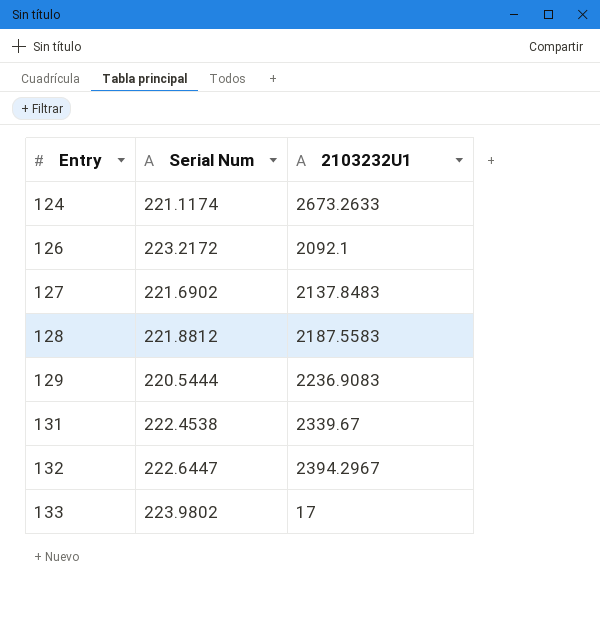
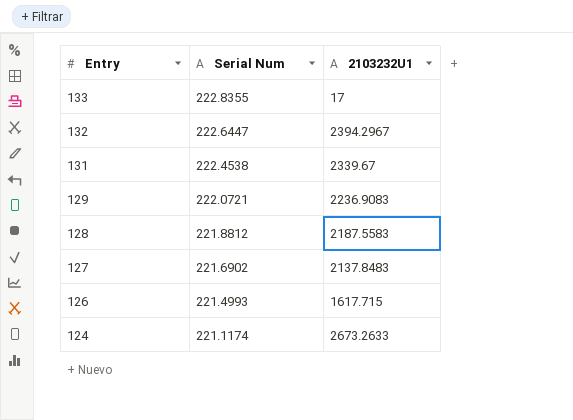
row order: Entry ascending -> Entry descending
133 | Serial Num: 223.9802 -> 222.8355
129 | Serial Num: 220.5444 -> 222.0721
126 | Serial Num: 223.2172 -> 221.4993
126 | 2103232U1: 2092.1 -> 1617.715

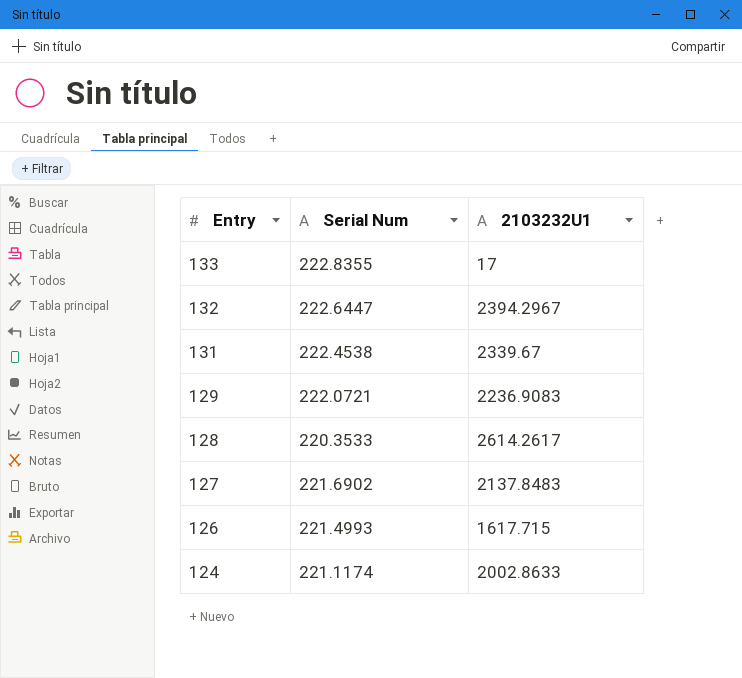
128 | Serial Num: 221.8812 -> 220.3533
128 | 2103232U1: 2187.5583 -> 2614.2617
124 | 2103232U1: 2673.2633 -> 2002.8633

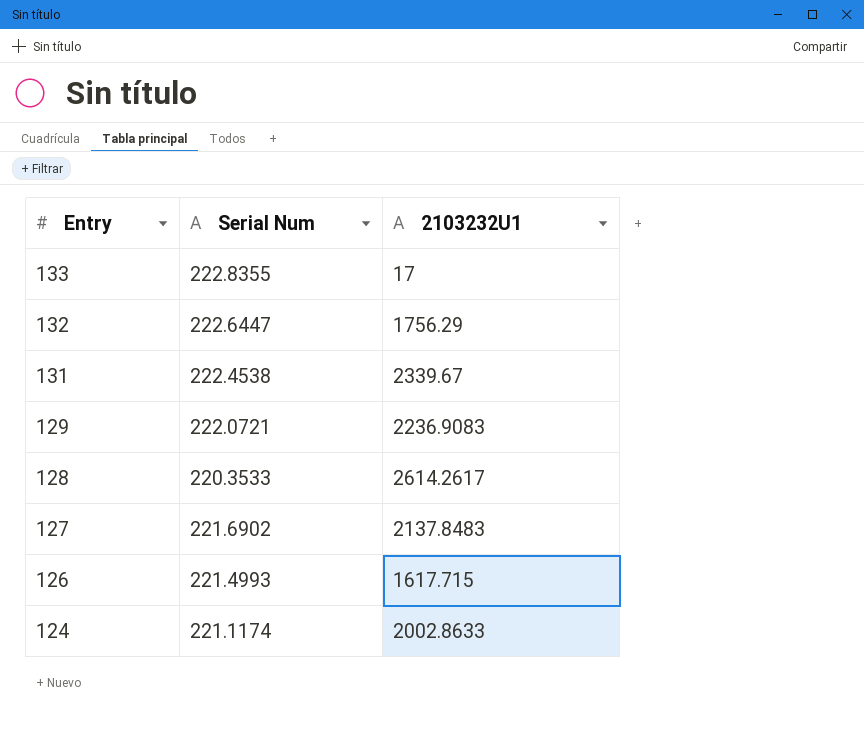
132 | 2103232U1: 2394.2967 -> 1756.29

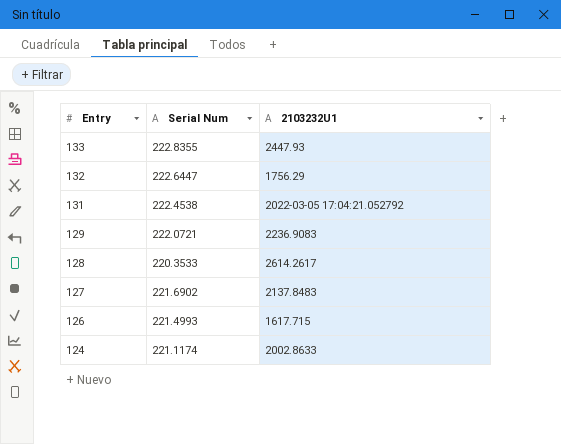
133 | 2103232U1: 17 -> 2447.93
131 | 2103232U1: 2339.67 -> 2022-03-05 17:04:21.052792

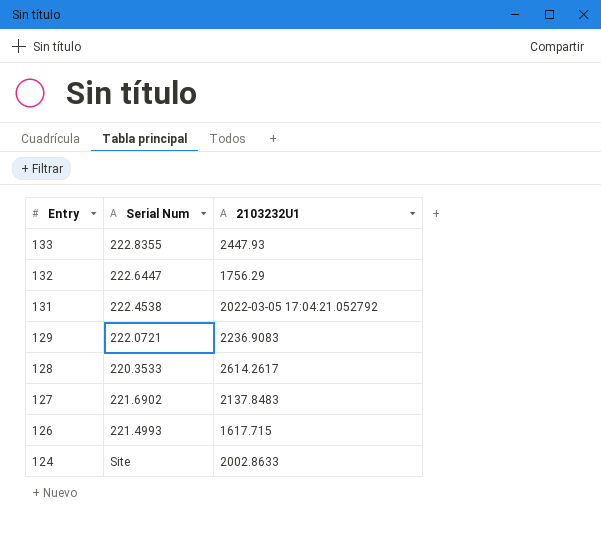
124 | Serial Num: 221.1174 -> Site

